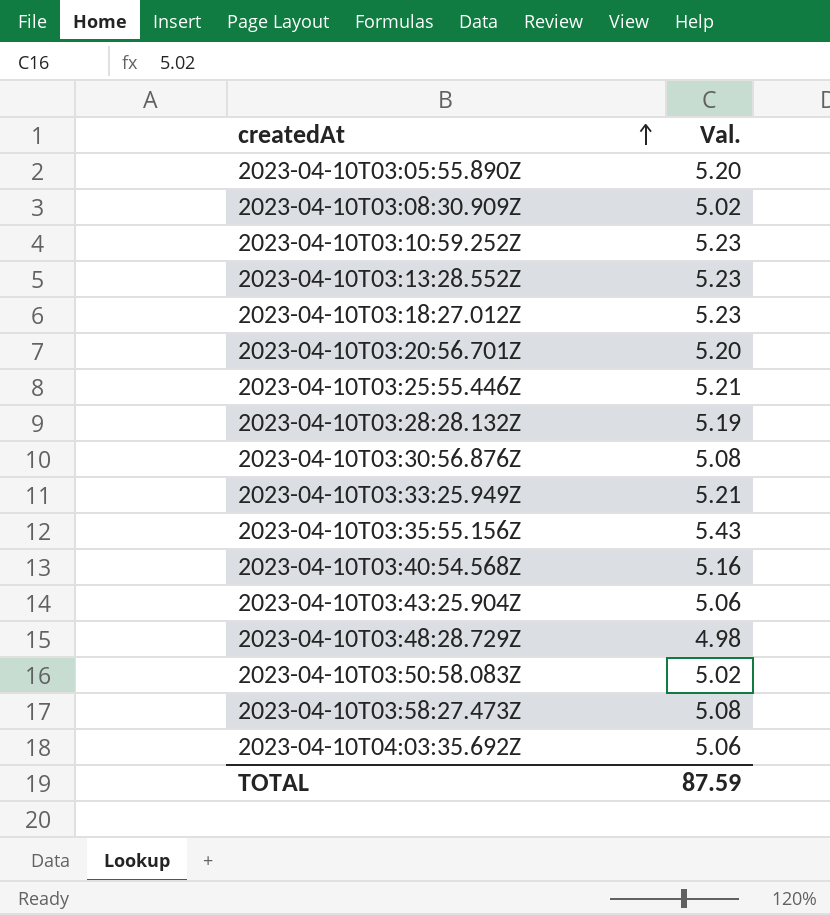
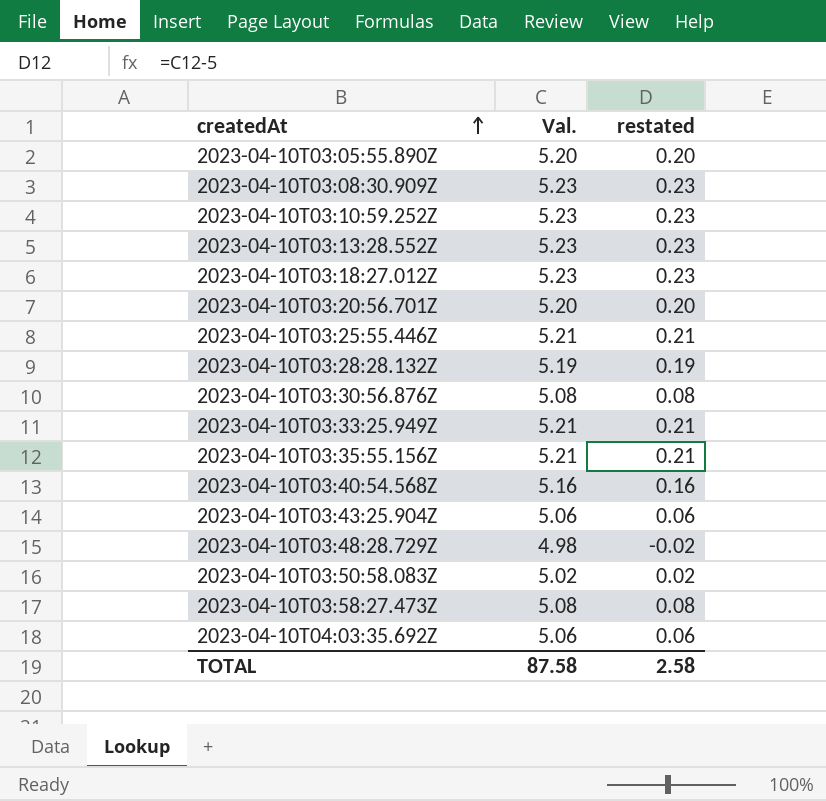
column restated | formula: none -> [Val.] - 5
2023-04-10T03:08:30.909Z | Val.: 5.02 -> 5.23
2023-04-10T03:35:55.156Z | Val.: 5.43 -> 5.21
TOTAL | Val.: 87.59 -> 87.58

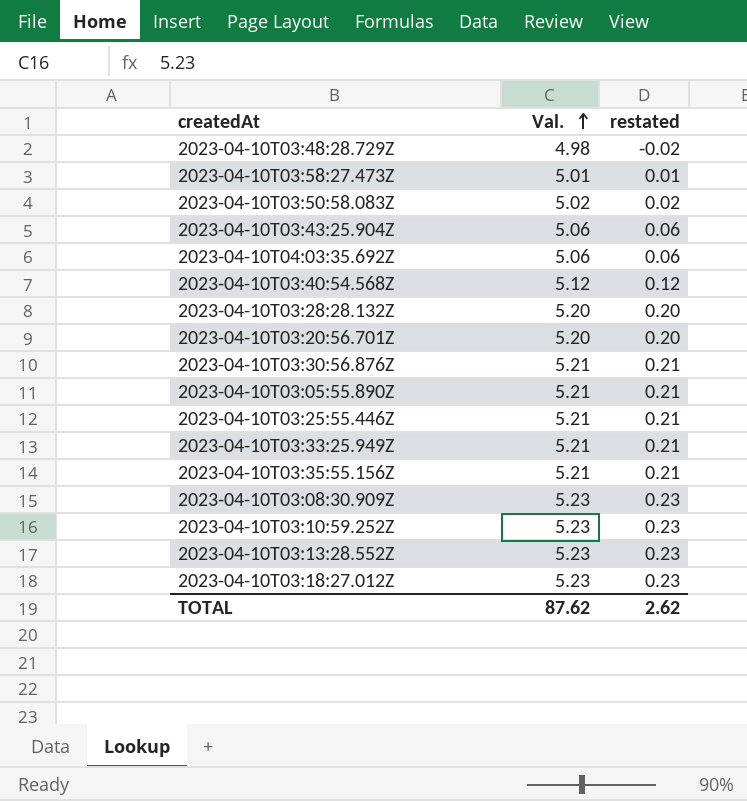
row order: createdAt ascending -> Val. ascending
2023-04-10T03:58:27.473Z | Val.: 5.08 -> 5.01
2023-04-10T03:58:27.473Z | restated: 0.08 -> 0.01
2023-04-10T03:40:54.568Z | Val.: 5.16 -> 5.12
2023-04-10T03:40:54.568Z | restated: 0.16 -> 0.12
2023-04-10T03:28:28.132Z | Val.: 5.19 -> 5.20
2023-04-10T03:28:28.132Z | restated: 0.19 -> 0.20
2023-04-10T03:30:56.876Z | Val.: 5.08 -> 5.21
2023-04-10T03:30:56.876Z | restated: 0.08 -> 0.21
2023-04-10T03:05:55.890Z | Val.: 5.20 -> 5.21
2023-04-10T03:05:55.890Z | restated: 0.20 -> 0.21
TOTAL | Val.: 87.58 -> 87.62
TOTAL | restated: 2.58 -> 2.62

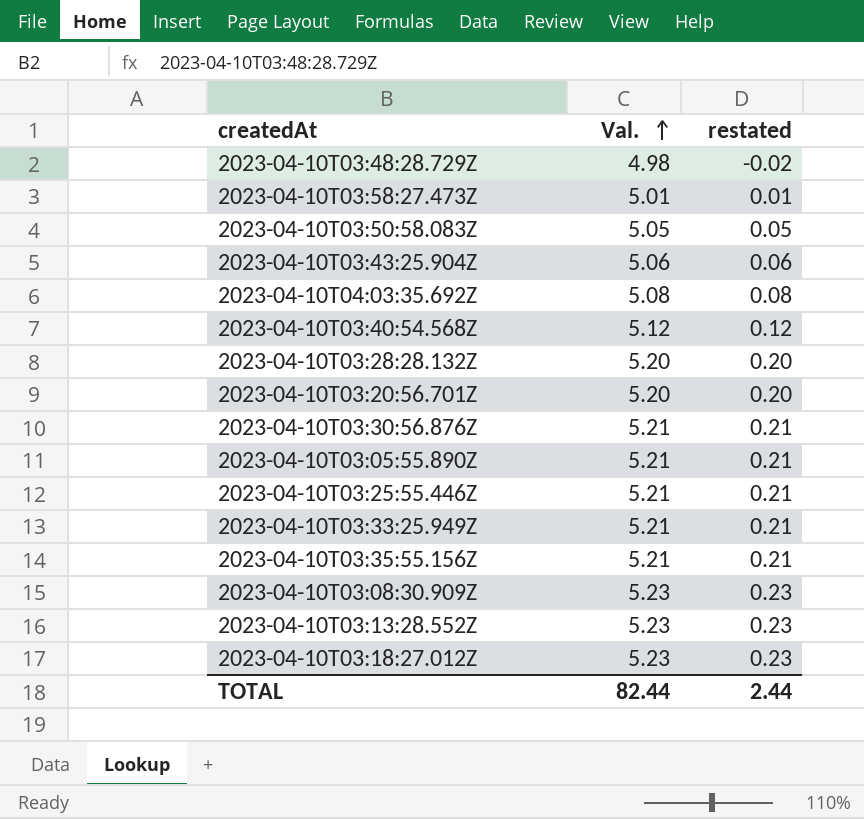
row 2023-04-10T03:10:59.252Z: 5.23 | 0.23 -> none
2023-04-10T03:50:58.083Z | Val.: 5.02 -> 5.05
2023-04-10T03:50:58.083Z | restated: 0.02 -> 0.05
2023-04-10T04:03:35.692Z | Val.: 5.06 -> 5.08
2023-04-10T04:03:35.692Z | restated: 0.06 -> 0.08
TOTAL | Val.: 87.62 -> 82.44
TOTAL | restated: 2.62 -> 2.44

